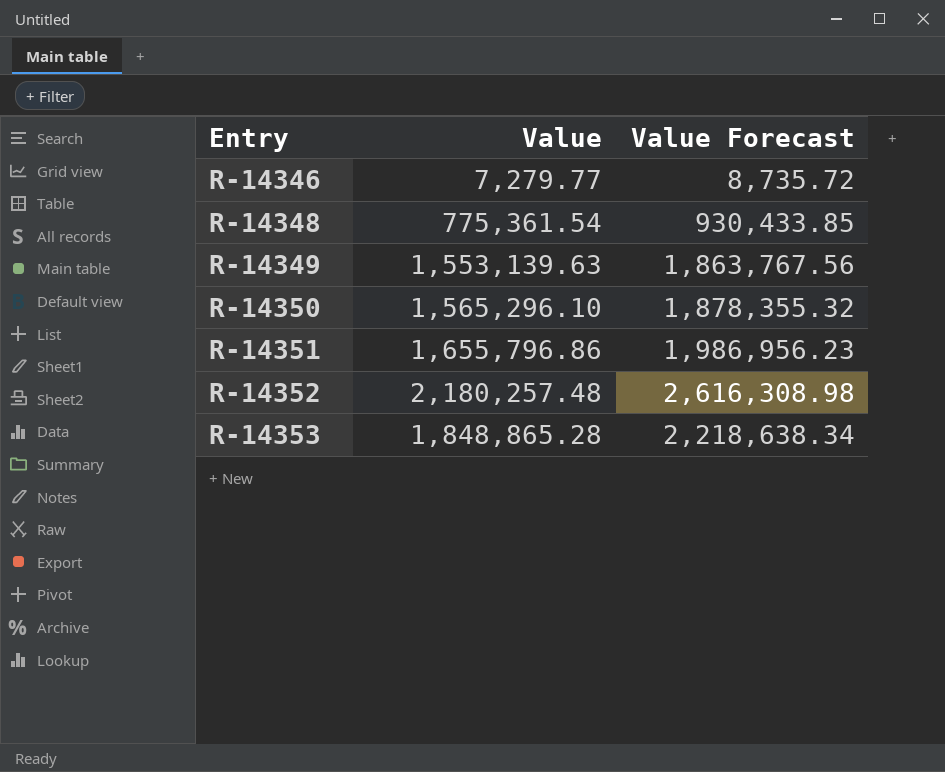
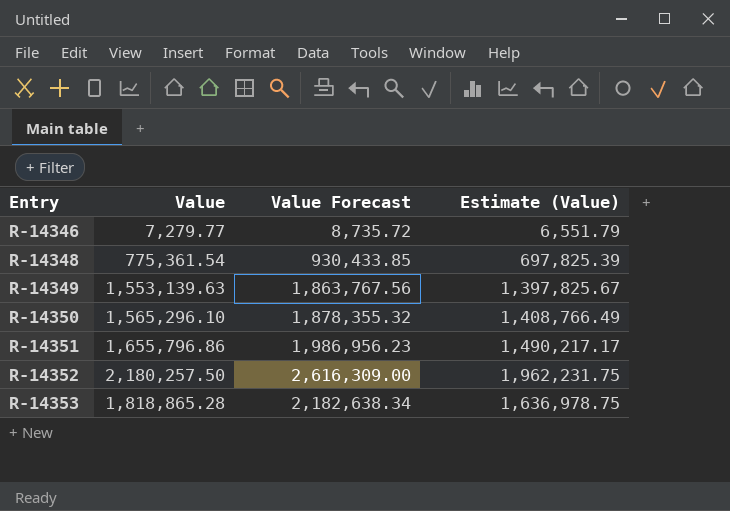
column Estimate (Value) | formula: none -> [Value] * 0.9
R-14352 | Value: 2,180,257.48 -> 2,180,257.50
R-14352 | Value Forecast: 2,616,308.98 -> 2,616,309.00
R-14353 | Value: 1,848,865.28 -> 1,818,865.28
R-14353 | Value Forecast: 2,218,638.34 -> 2,182,638.34

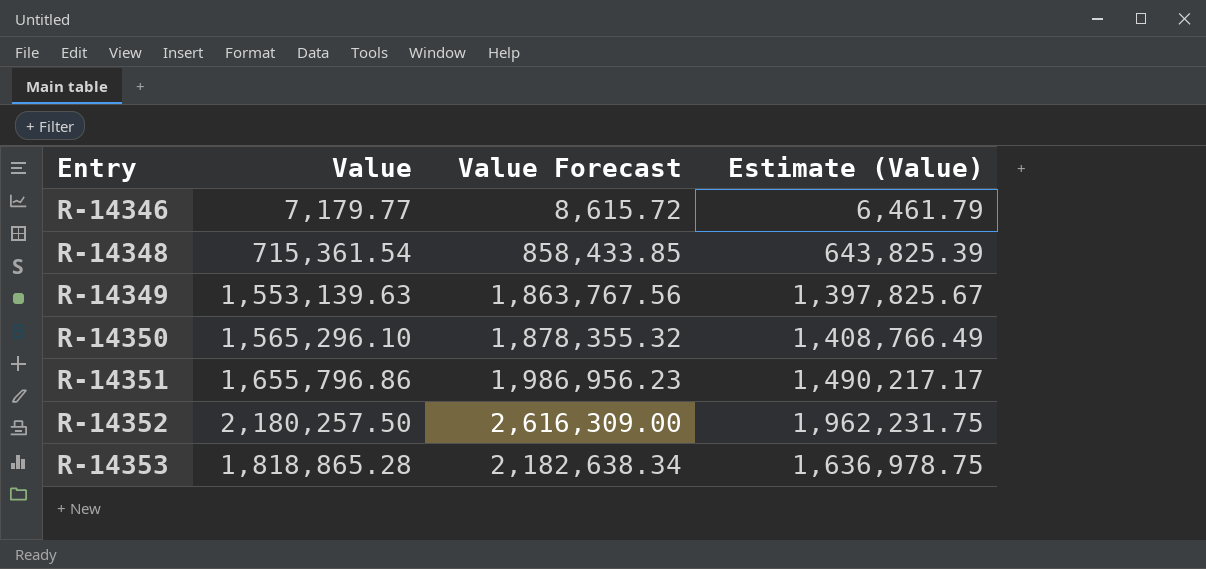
R-14346 | Value: 7,279.77 -> 7,179.77
R-14346 | Value Forecast: 8,735.72 -> 8,615.72
R-14346 | Estimate (Value): 6,551.79 -> 6,461.79
R-14348 | Value: 775,361.54 -> 715,361.54
R-14348 | Value Forecast: 930,433.85 -> 858,433.85
R-14348 | Estimate (Value): 697,825.39 -> 643,825.39

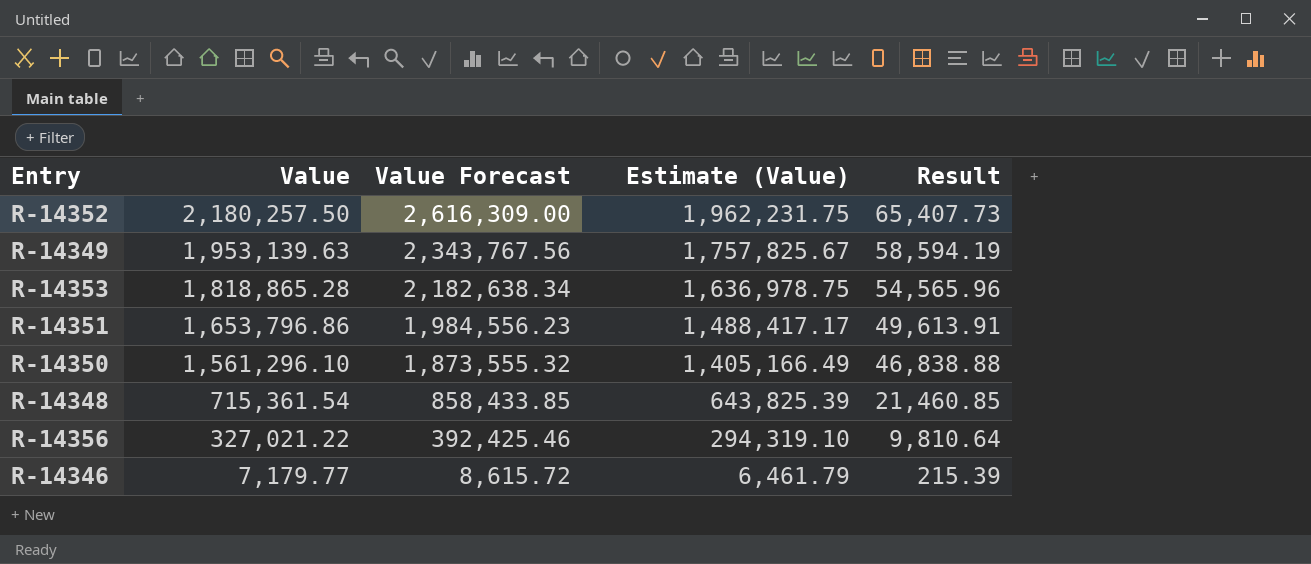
row order: Entry ascending -> Value descending
column Result | formula: none -> [Value] * 0.03
R-14349 | Value: 1,553,139.63 -> 1,953,139.63
R-14349 | Value Forecast: 1,863,767.56 -> 2,343,767.56
R-14349 | Estimate (Value): 1,397,825.67 -> 1,757,825.67
R-14351 | Value: 1,655,796.86 -> 1,653,796.86
R-14351 | Value Forecast: 1,986,956.23 -> 1,984,556.23
R-14351 | Estimate (Value): 1,490,217.17 -> 1,488,417.17
R-14350 | Value: 1,565,296.10 -> 1,561,296.10
R-14350 | Value Forecast: 1,878,355.32 -> 1,873,555.32
R-14350 | Estimate (Value): 1,408,766.49 -> 1,405,166.49
row R-14356: none -> 327,021.22 | 392,425.46 | 294,319.10 | 9,810.64

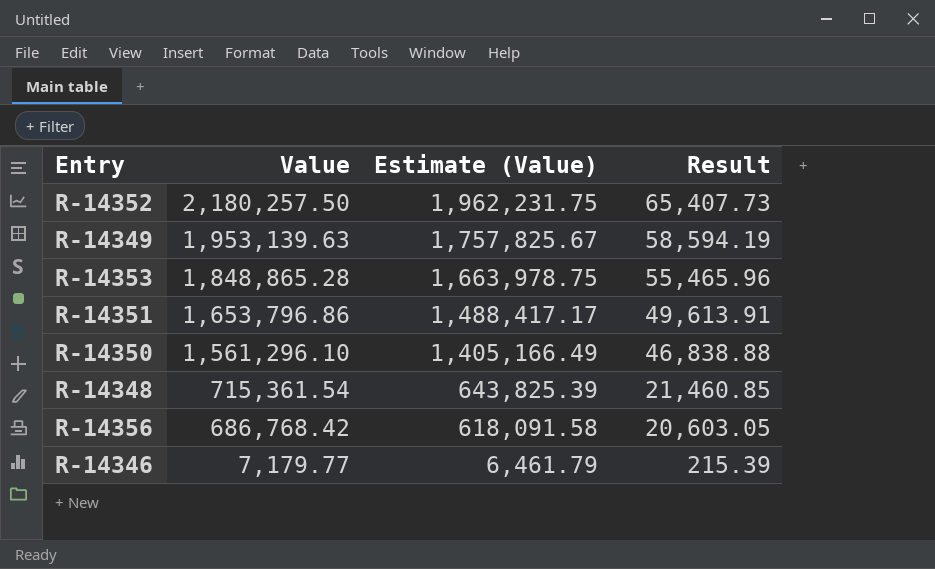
column Value Forecast | formula: [Value] * 1.2 -> none
R-14353 | Value: 1,818,865.28 -> 1,848,865.28
R-14353 | Estimate (Value): 1,636,978.75 -> 1,663,978.75
R-14353 | Result: 54,565.96 -> 55,465.96
R-14356 | Value: 327,021.22 -> 686,768.42
R-14356 | Estimate (Value): 294,319.10 -> 618,091.58
R-14356 | Result: 9,810.64 -> 20,603.05

